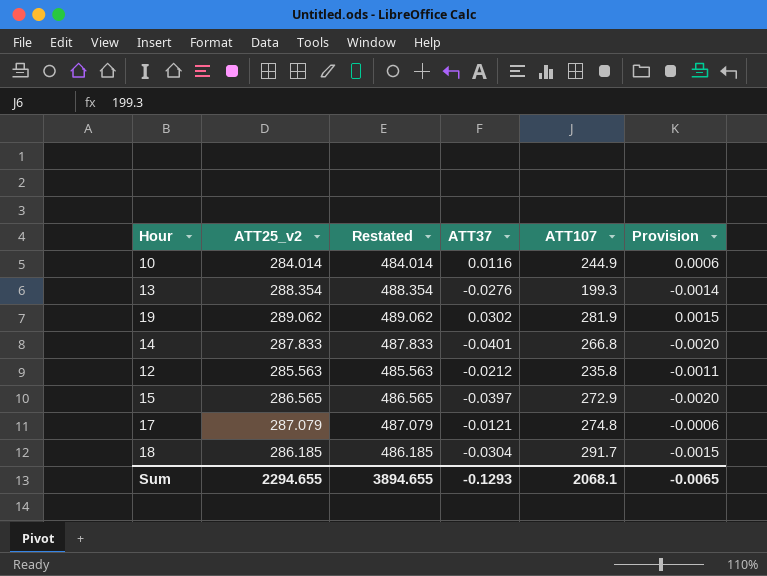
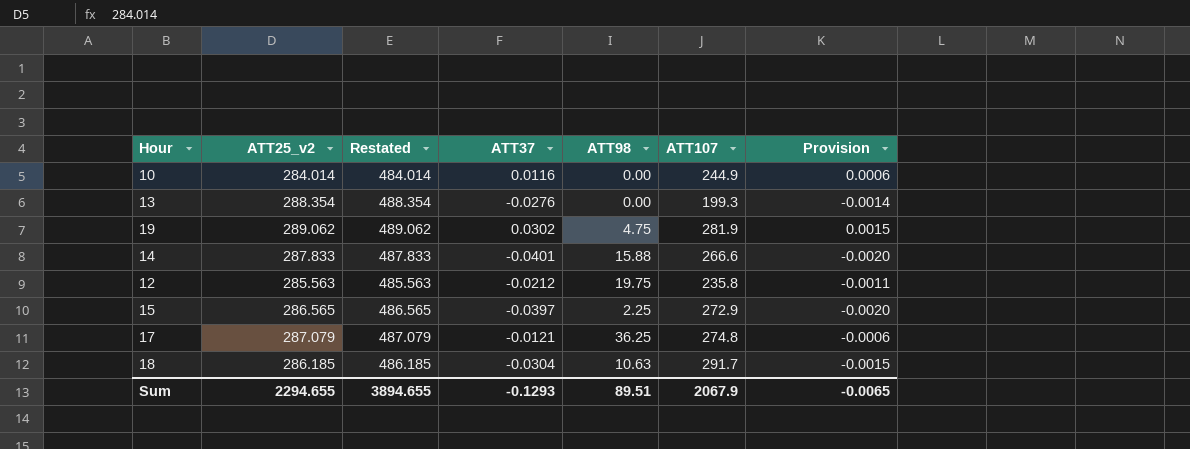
column ATT98 | position: none -> 5
14 | ATT107: 266.8 -> 266.6
Sum | ATT107: 2068.1 -> 2067.9

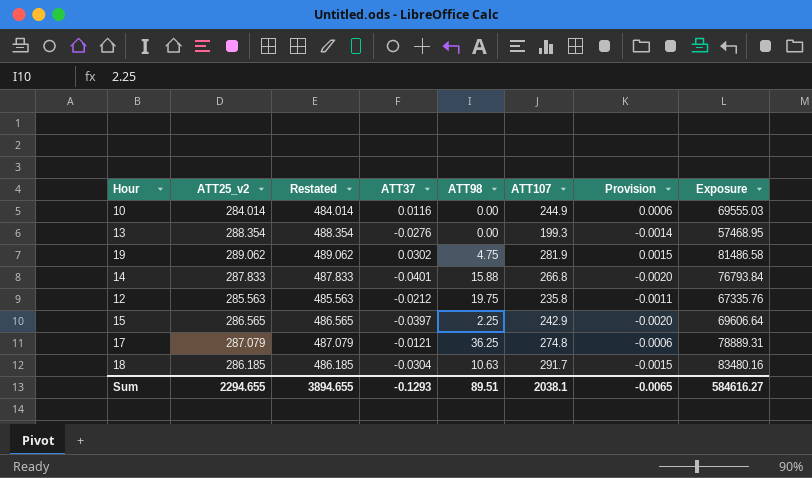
column Exposure | formula: none -> [ATT25_v2] * [ATT107]
14 | ATT107: 266.6 -> 266.8
15 | ATT107: 272.9 -> 242.9
Sum | ATT107: 2067.9 -> 2038.1

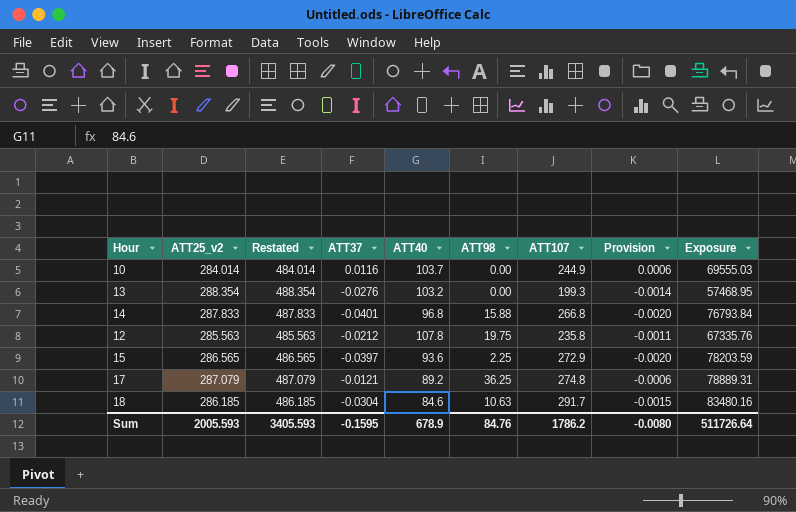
column ATT40 | position: none -> 5
row 19: 289.062 | 489.062 | 0.0302 | 4.75 | 281.9 | 0.0015 | 81486.58 -> none
15 | ATT107: 242.9 -> 272.9
15 | Exposure: 69606.64 -> 78203.59
Sum | ATT25_v2: 2294.655 -> 2005.593
Sum | Restated: 3894.655 -> 3405.593
Sum | ATT37: -0.1293 -> -0.1595
Sum | ATT98: 89.51 -> 84.76
Sum | ATT107: 2038.1 -> 1786.2
Sum | Provision: -0.0065 -> -0.0080
Sum | Exposure: 584616.27 -> 511726.64

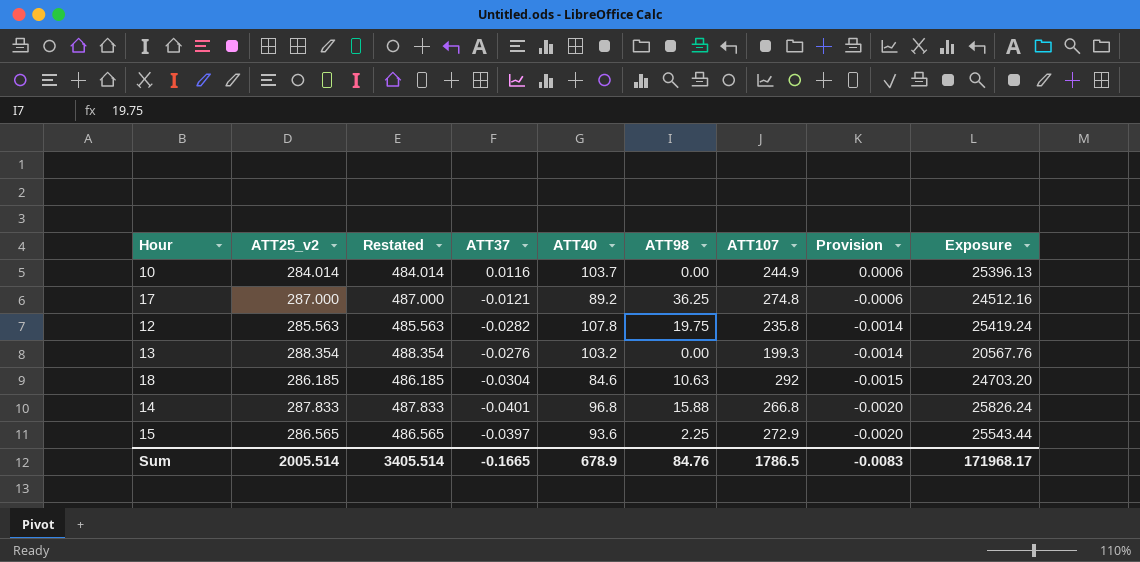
row order: none -> Provision descending
column Exposure | formula: [ATT25_v2] * [ATT107] -> [ATT40] * [ATT107]
17 | ATT25_v2: 287.079 -> 287.000
17 | Restated: 487.079 -> 487.000
12 | ATT37: -0.0212 -> -0.0282
12 | Provision: -0.0011 -> -0.0014
18 | ATT107: 291.7 -> 292
Sum | ATT25_v2: 2005.593 -> 2005.514
Sum | Restated: 3405.593 -> 3405.514
Sum | ATT37: -0.1595 -> -0.1665
Sum | ATT107: 1786.2 -> 1786.5
Sum | Provision: -0.0080 -> -0.0083
Sum | Exposure: 511726.64 -> 171968.17

